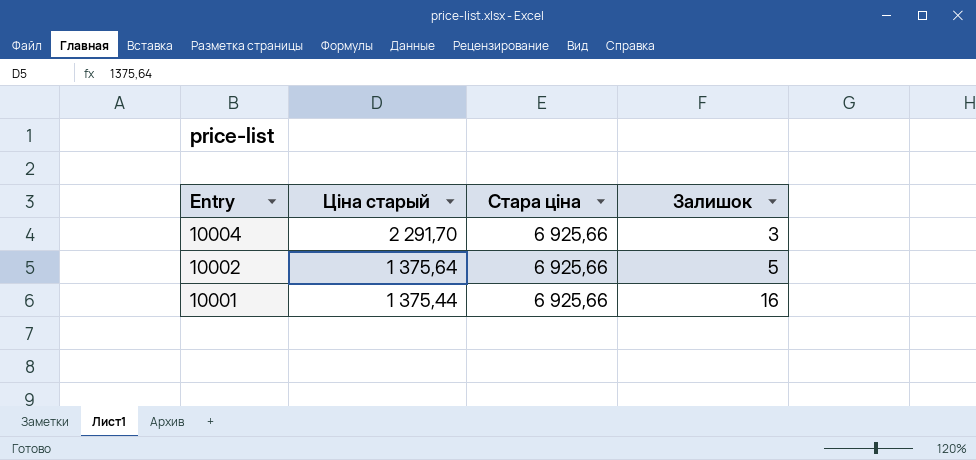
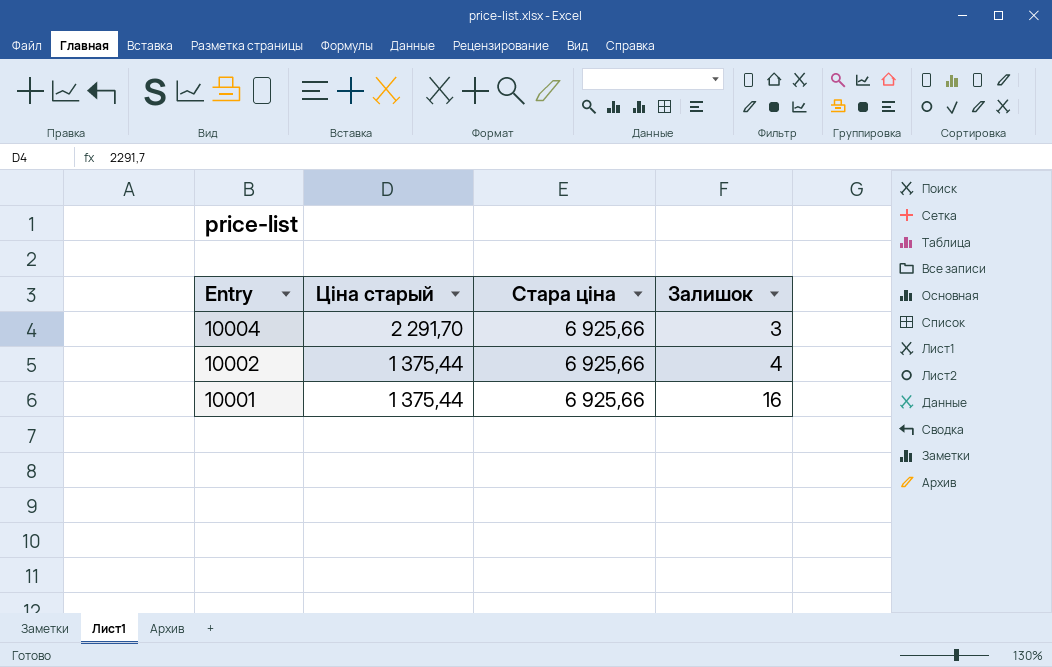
10002 | Ціна старый: 1 375,64 -> 1 375,44
10002 | Залишок: 5 -> 4

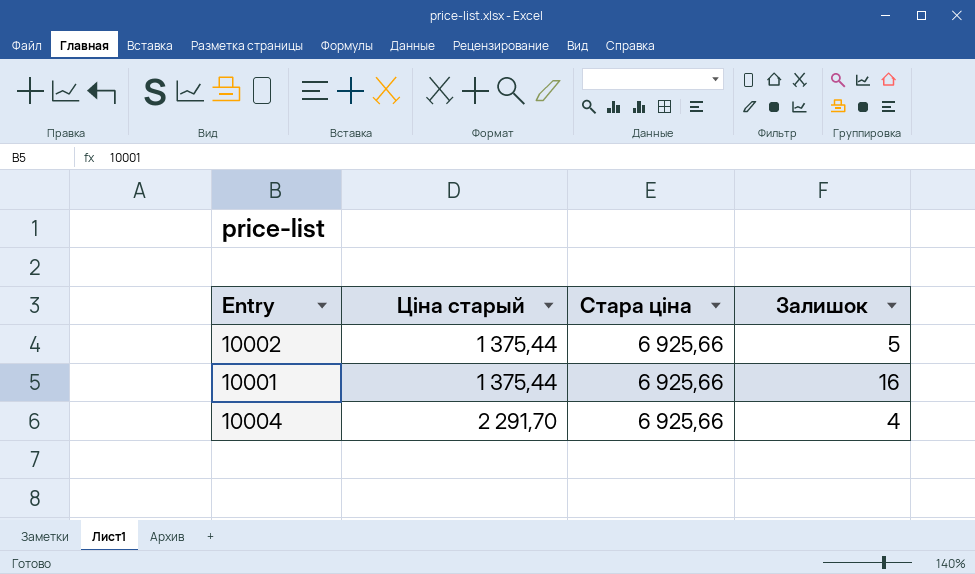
row order: Entry descending -> Ціна старый ascending
10002 | Залишок: 4 -> 5
10004 | Залишок: 3 -> 4

